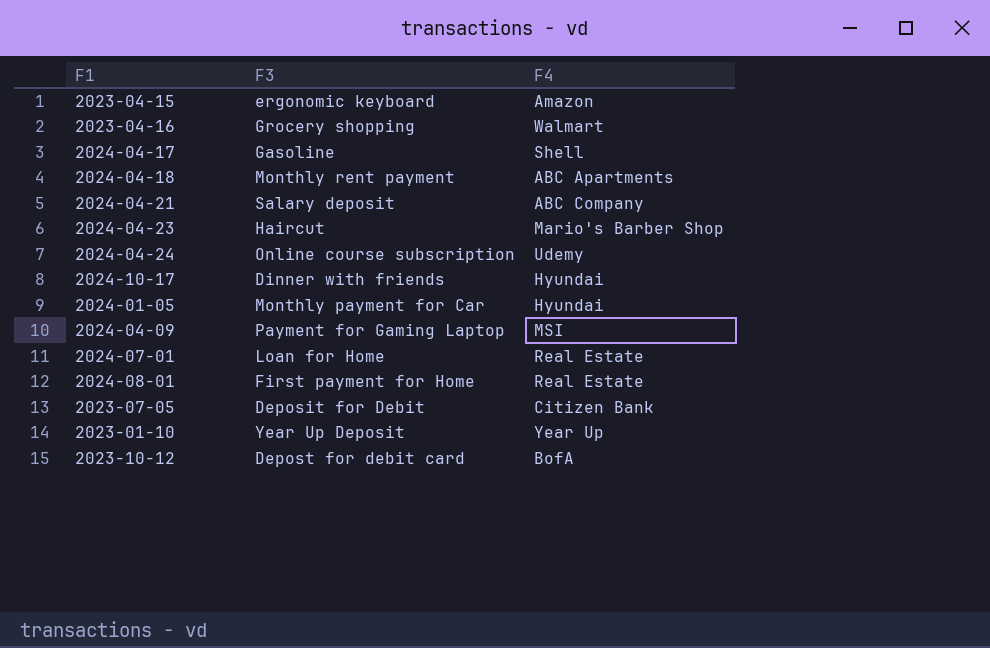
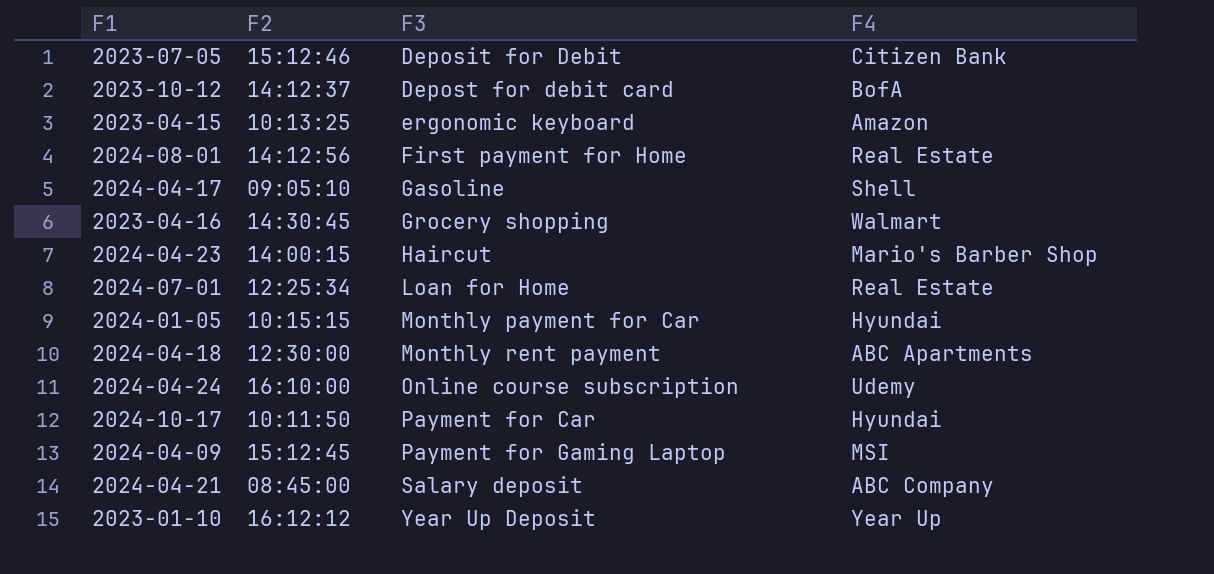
row order: none -> F3 ascending
column F2 | position: none -> 2
2024-10-17 | F3: Dinner with friends -> Payment for Car

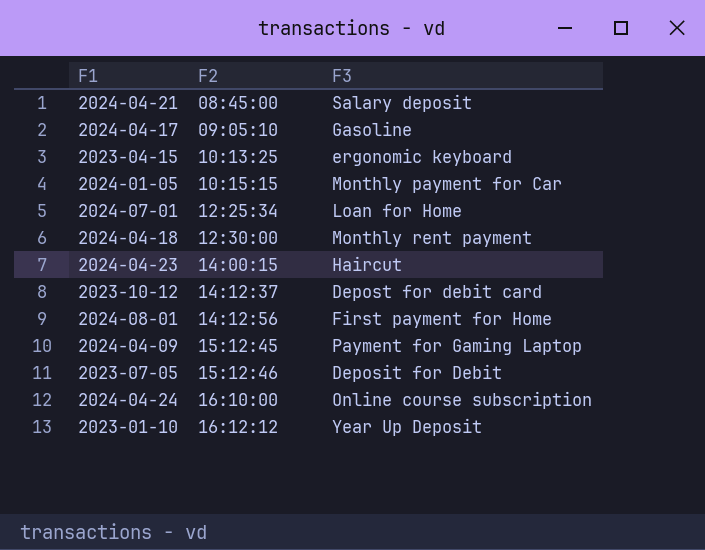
row order: F3 ascending -> F2 ascending
column F4 | position: 4 -> none
row 2023-04-16: 14:30:45 | Grocery shopping | Walmart -> none
row 2024-10-17: 10:11:50 | Payment for Car | Hyundai -> none

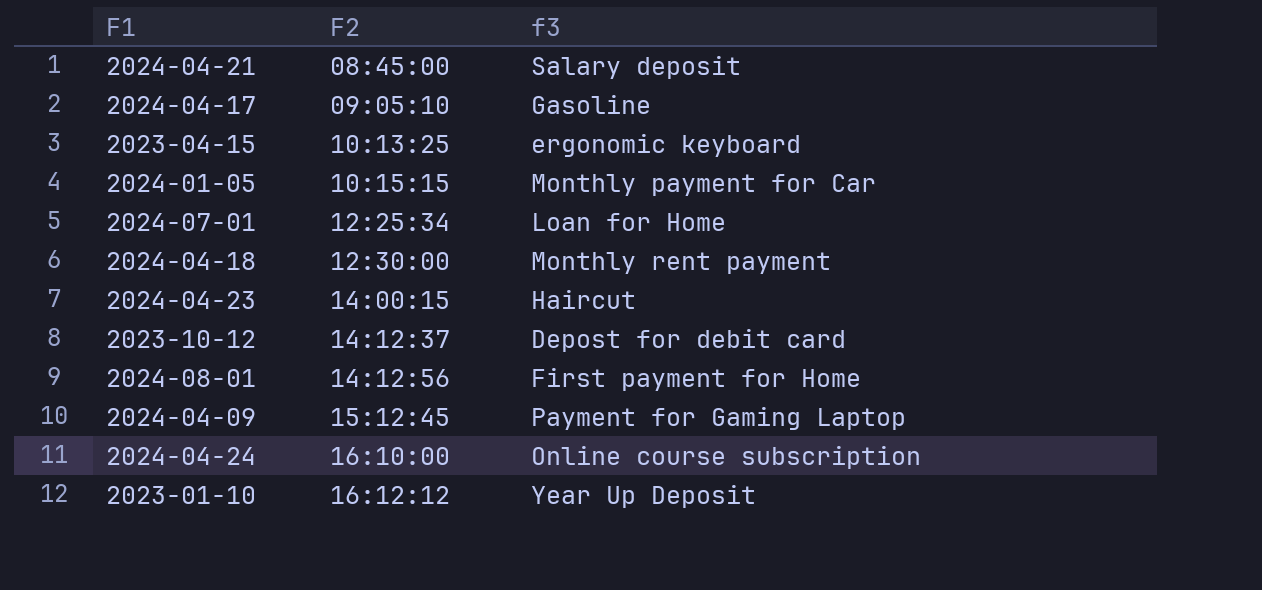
column name: F3 -> f3
row 2023-07-05: 15:12:46 | Deposit for Debit -> none

